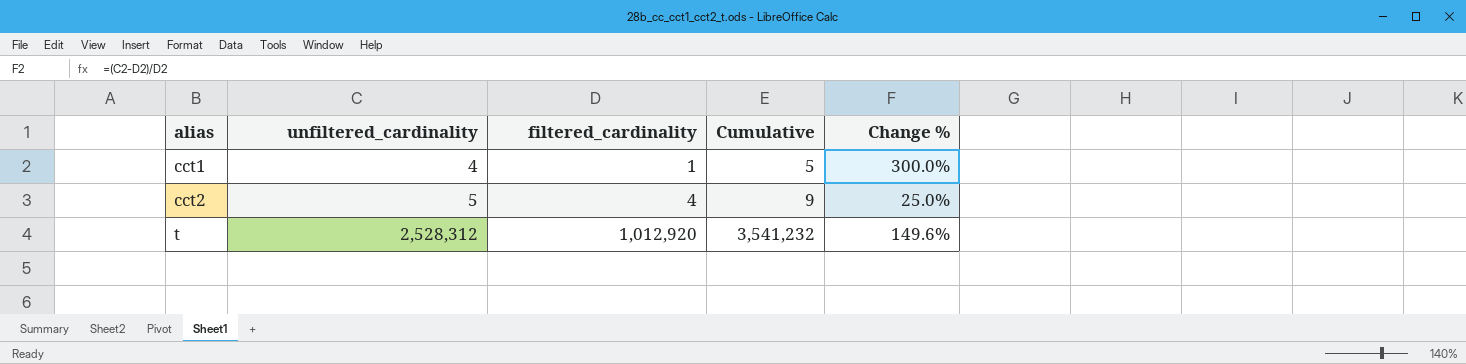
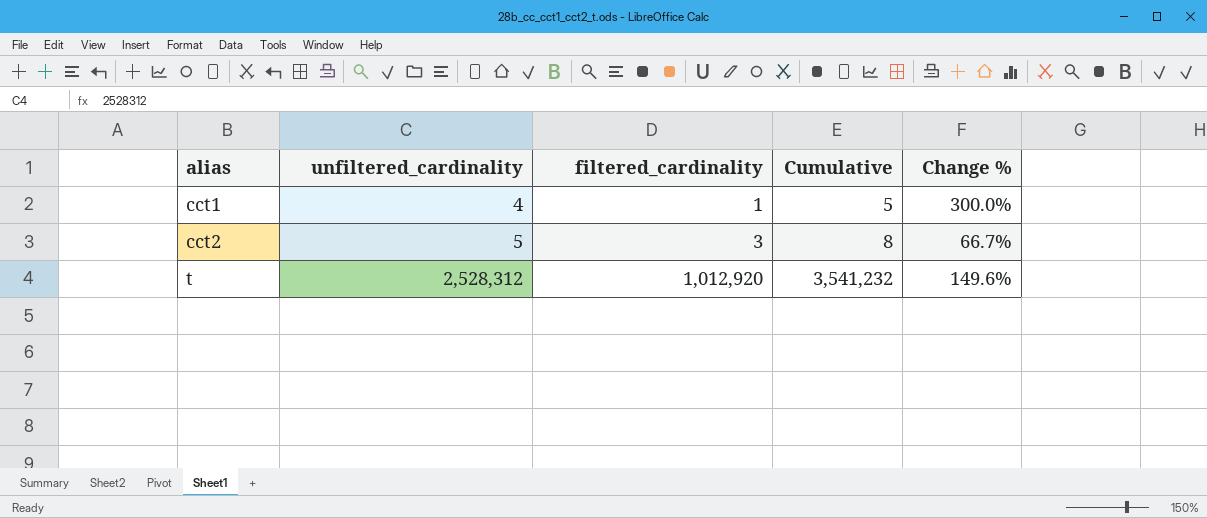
cct2 | filtered_cardinality: 4 -> 3
cct2 | Cumulative: 9 -> 8
cct2 | Change %: 25.0% -> 66.7%

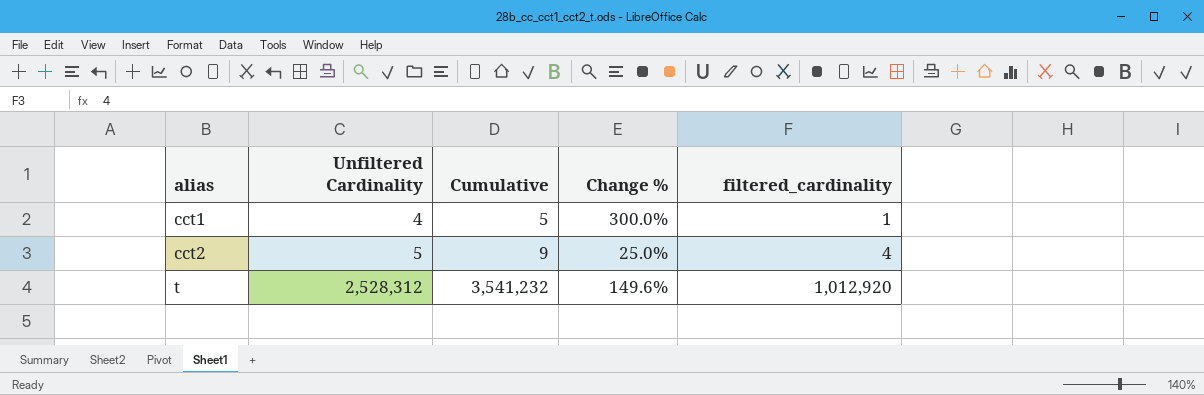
column name: unfiltered_cardinality -> Unfiltered Cardinality
column filtered_cardinality | position: 3 -> 5
cct2 | Cumulative: 8 -> 9
cct2 | Change %: 66.7% -> 25.0%
cct2 | filtered_cardinality: 3 -> 4

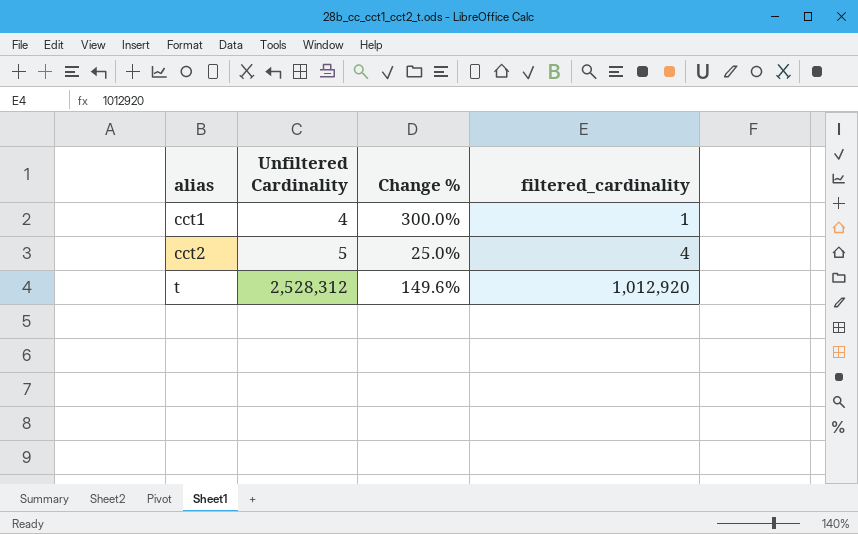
column Cumulative | formula: [Unfiltered Cardinality] + [filtered_cardinality] -> none

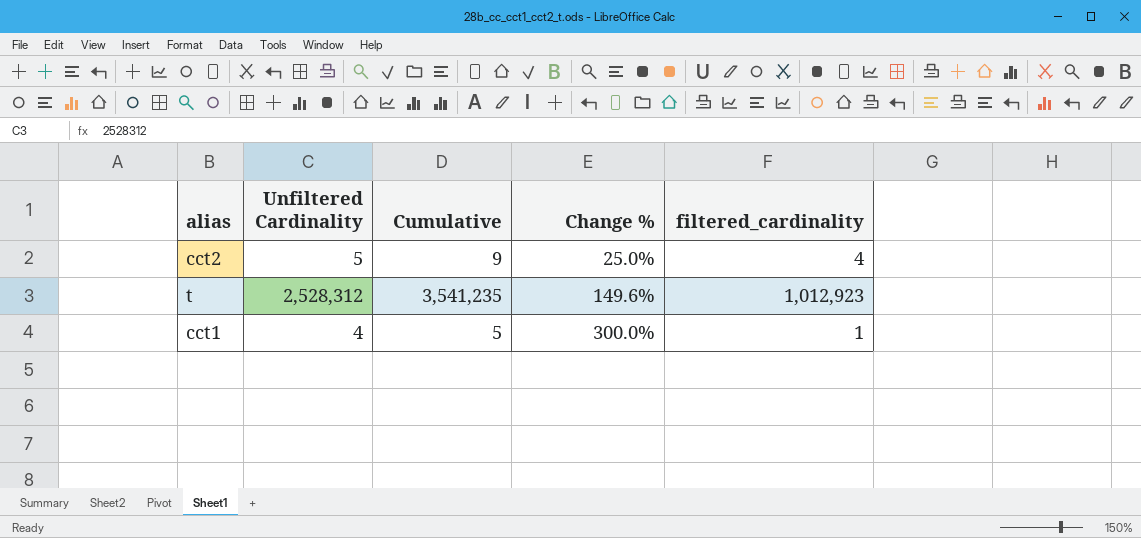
row order: alias ascending -> Change % ascending
column Cumulative | formula: none -> [Unfiltered Cardinality] + [filtered_cardinality]
t | filtered_cardinality: 1,012,920 -> 1,012,923

